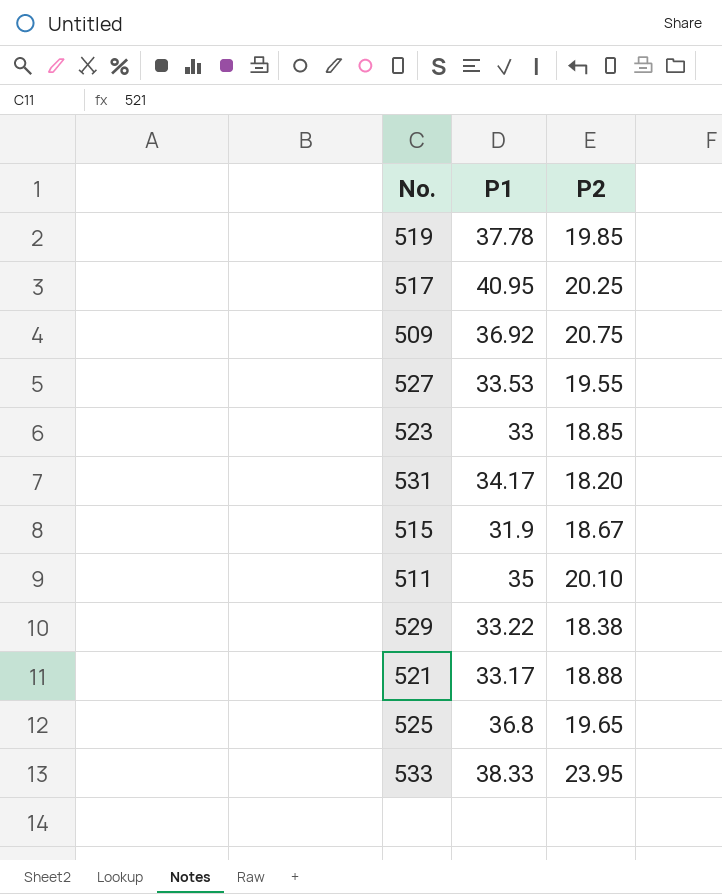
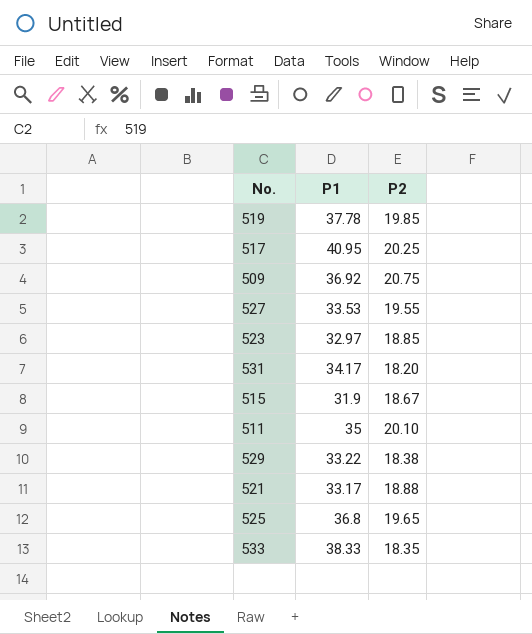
523 | P1: 33 -> 32.97
533 | P2: 23.95 -> 18.35

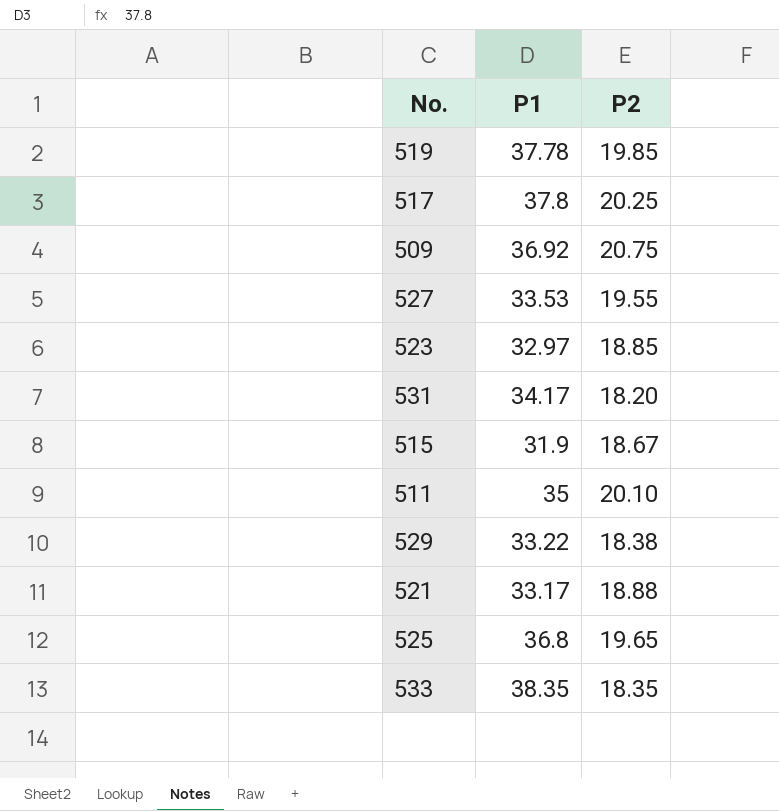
517 | P1: 40.95 -> 37.8
533 | P1: 38.33 -> 38.35

